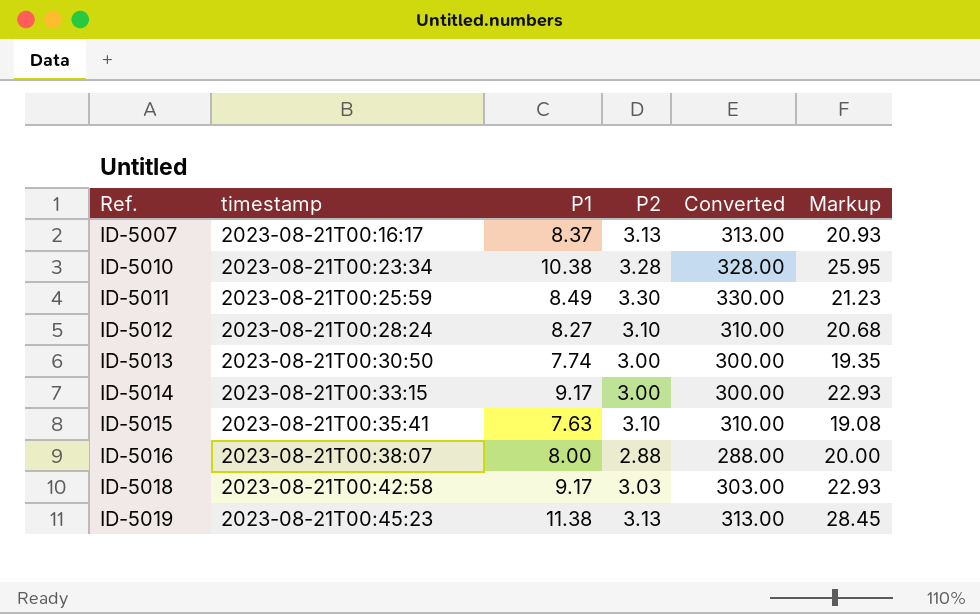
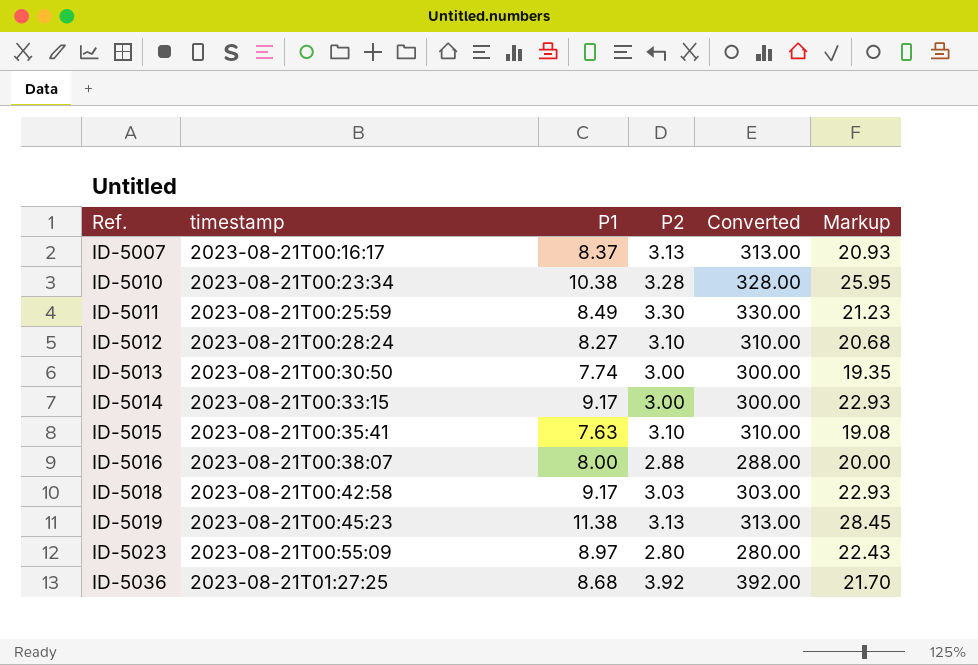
row ID-5023: none -> 2023-08-21T00:55:09 | 8.97 | 2.80 | 280.00 | 22.43
row ID-5036: none -> 2023-08-21T01:27:25 | 8.68 | 3.92 | 392.00 | 21.70

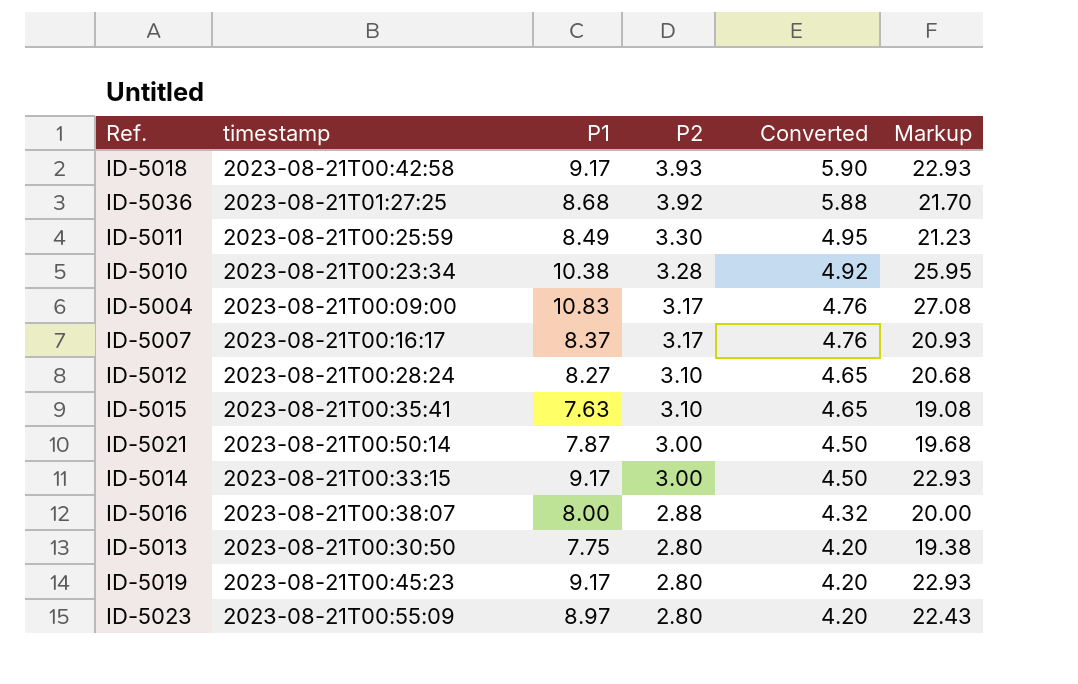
row order: Ref. ascending -> P2 descending
column Converted | formula: [P2] * 100 -> [P2] * 1.5
ID-5018 | P2: 3.03 -> 3.93
row ID-5004: none -> 2023-08-21T00:09:00 | 10.83 | 3.17 | 4.76 | 27.08
ID-5007 | P2: 3.13 -> 3.17
row ID-5021: none -> 2023-08-21T00:50:14 | 7.87 | 3.00 | 4.50 | 19.68
ID-5013 | P1: 7.74 -> 7.75
ID-5013 | P2: 3.00 -> 2.80
ID-5013 | Markup: 19.35 -> 19.38
ID-5019 | P1: 11.38 -> 9.17
ID-5019 | P2: 3.13 -> 2.80
ID-5019 | Markup: 28.45 -> 22.93

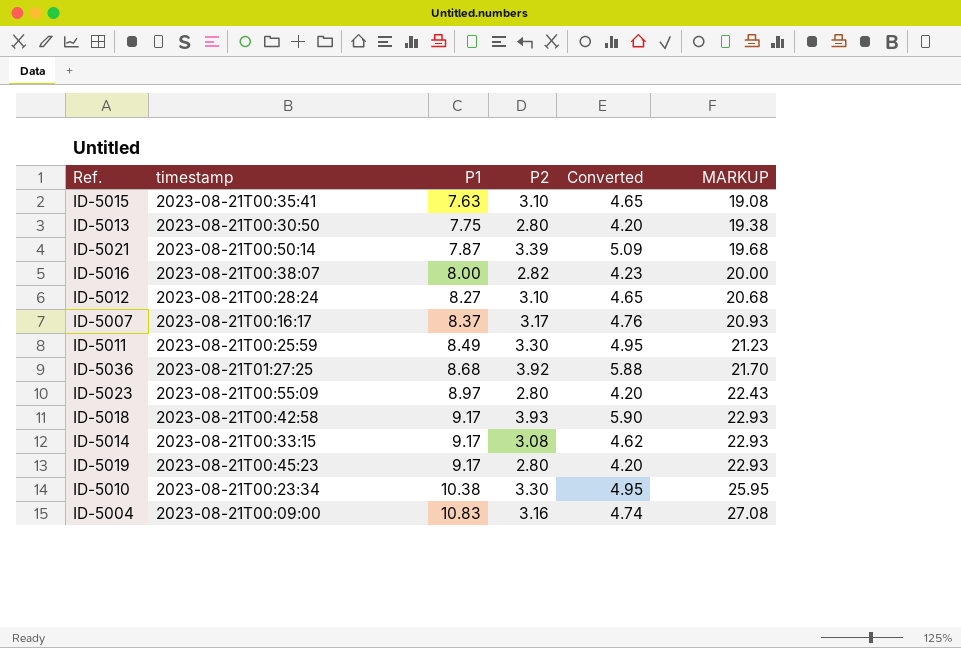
row order: P2 descending -> P1 ascending
column name: Markup -> MARKUP
ID-5021 | P2: 3.00 -> 3.39
ID-5021 | Converted: 4.50 -> 5.09
ID-5016 | P2: 2.88 -> 2.82
ID-5016 | Converted: 4.32 -> 4.23
ID-5014 | P2: 3.00 -> 3.08
ID-5014 | Converted: 4.50 -> 4.62
ID-5010 | P2: 3.28 -> 3.30
ID-5010 | Converted: 4.92 -> 4.95
ID-5004 | P2: 3.17 -> 3.16
ID-5004 | Converted: 4.76 -> 4.74

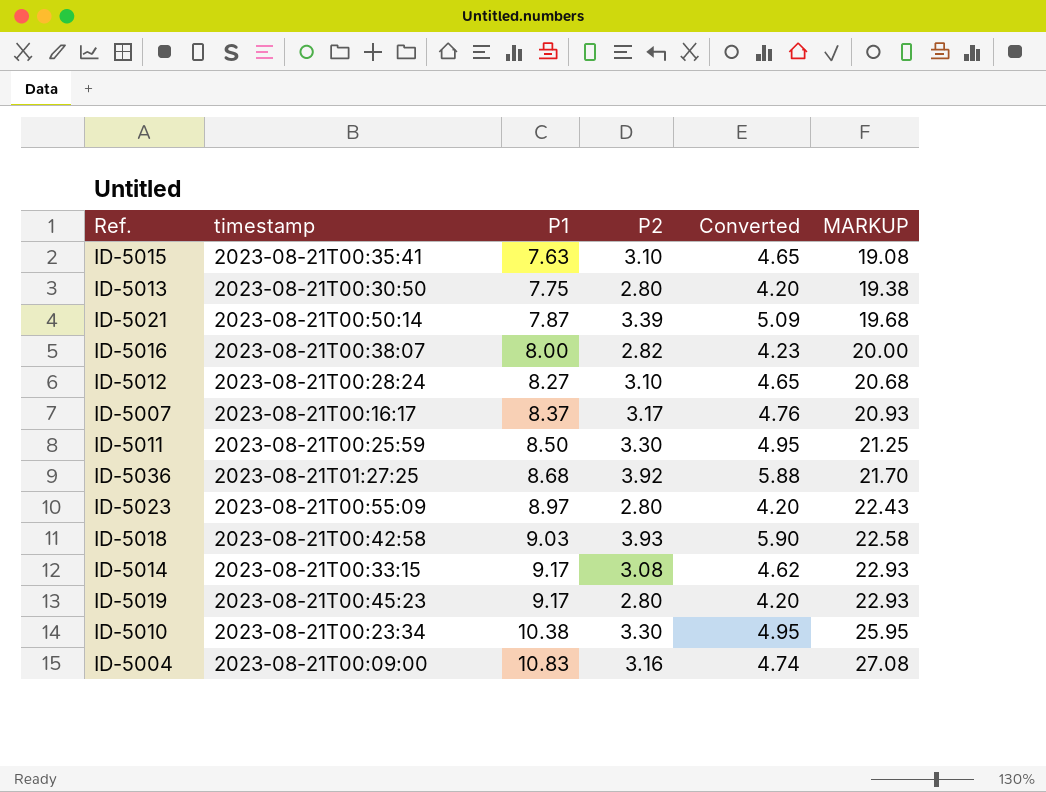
ID-5011 | P1: 8.49 -> 8.50
ID-5011 | MARKUP: 21.23 -> 21.25
ID-5018 | P1: 9.17 -> 9.03
ID-5018 | MARKUP: 22.93 -> 22.58

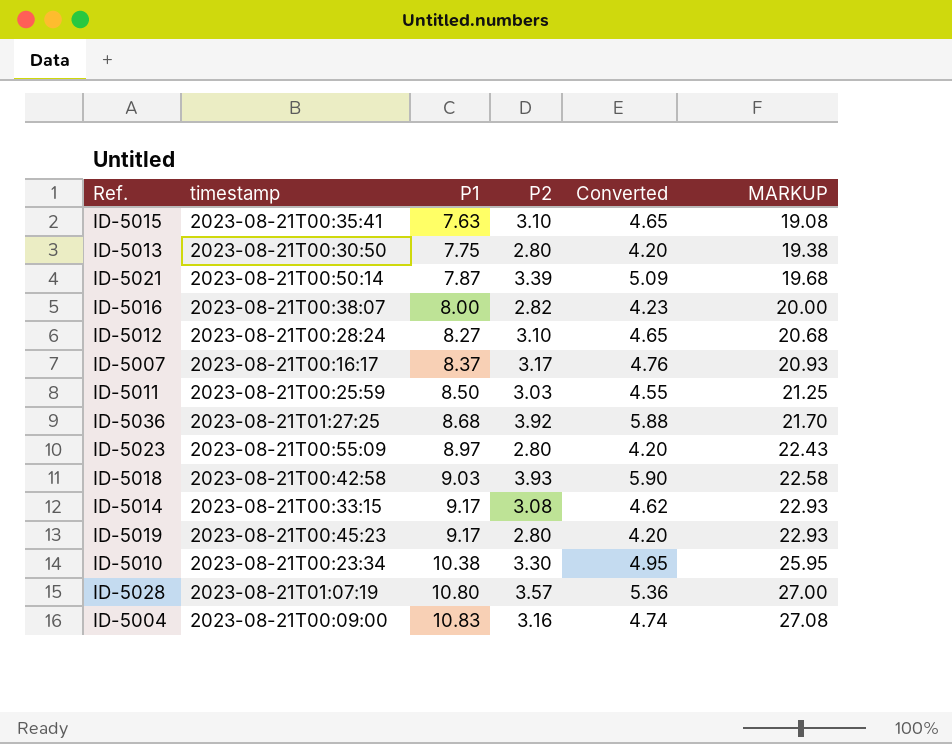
ID-5011 | P2: 3.30 -> 3.03
ID-5011 | Converted: 4.95 -> 4.55
row ID-5028: none -> 2023-08-21T01:07:19 | 10.80 | 3.57 | 5.36 | 27.00

